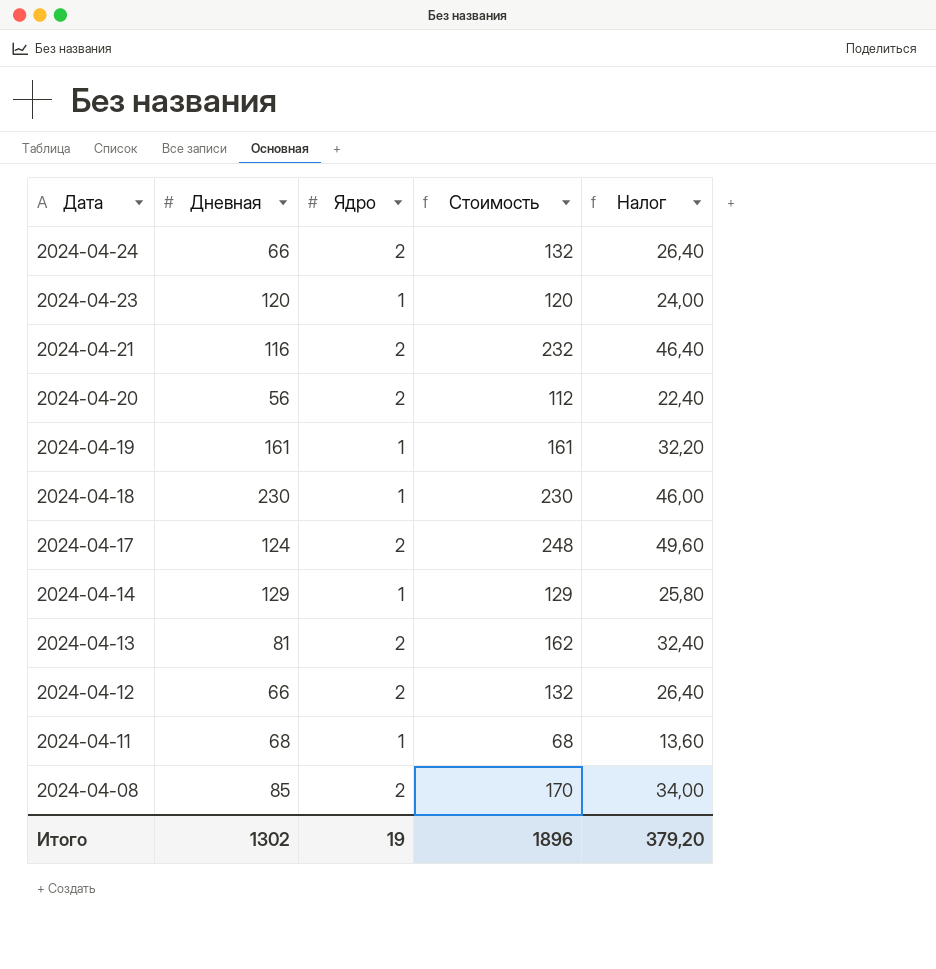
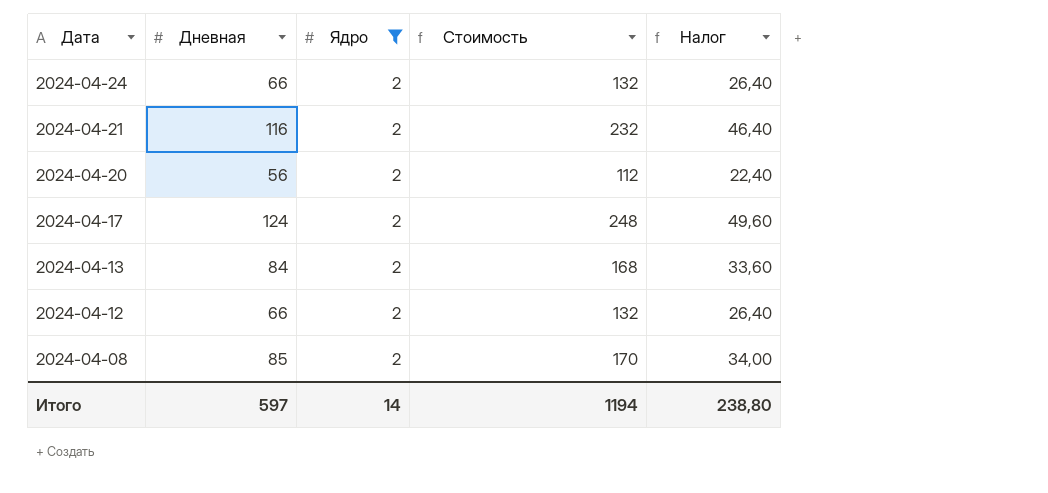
filter: none -> Ядро = 2
2024-04-13 | Дневная: 81 -> 84
2024-04-13 | Стоимость: 162 -> 168
2024-04-13 | Налог: 32,40 -> 33,60
Итого | Дневная: 1302 -> 597
Итого | Ядро: 19 -> 14
Итого | Стоимость: 1896 -> 1194
Итого | Налог: 379,20 -> 238,80

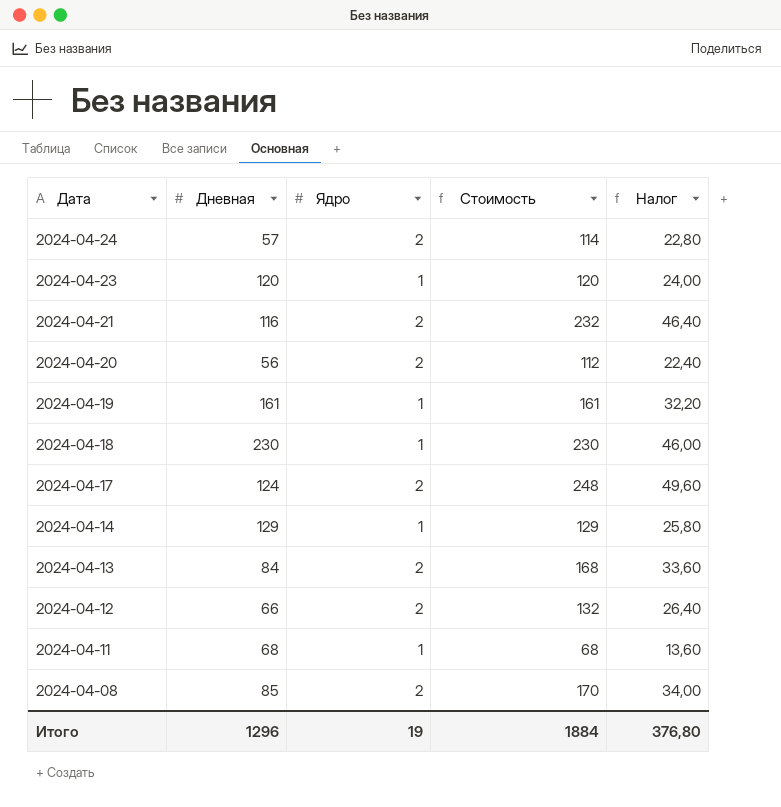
filter: Ядро = 2 -> none
2024-04-24 | Дневная: 66 -> 57
2024-04-24 | Стоимость: 132 -> 114
2024-04-24 | Налог: 26,40 -> 22,80
Итого | Дневная: 597 -> 1296
Итого | Ядро: 14 -> 19
Итого | Стоимость: 1194 -> 1884
Итого | Налог: 238,80 -> 376,80

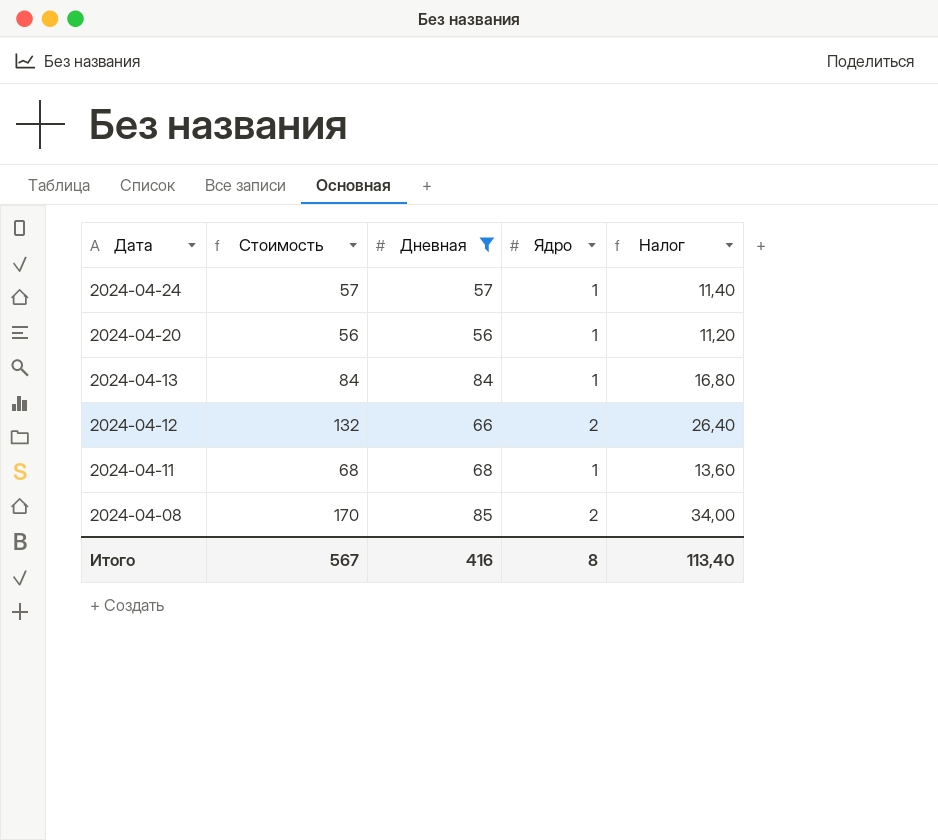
filter: none -> Дневная <= 85
column Стоимость | position: 4 -> 2
2024-04-24 | Стоимость: 114 -> 57
2024-04-24 | Ядро: 2 -> 1
2024-04-24 | Налог: 22,80 -> 11,40
2024-04-20 | Стоимость: 112 -> 56
2024-04-20 | Ядро: 2 -> 1
2024-04-20 | Налог: 22,40 -> 11,20
2024-04-13 | Стоимость: 168 -> 84
2024-04-13 | Ядро: 2 -> 1
2024-04-13 | Налог: 33,60 -> 16,80
Итого | Стоимость: 1884 -> 567
Итого | Дневная: 1296 -> 416
Итого | Ядро: 19 -> 8
Итого | Налог: 376,80 -> 113,40

